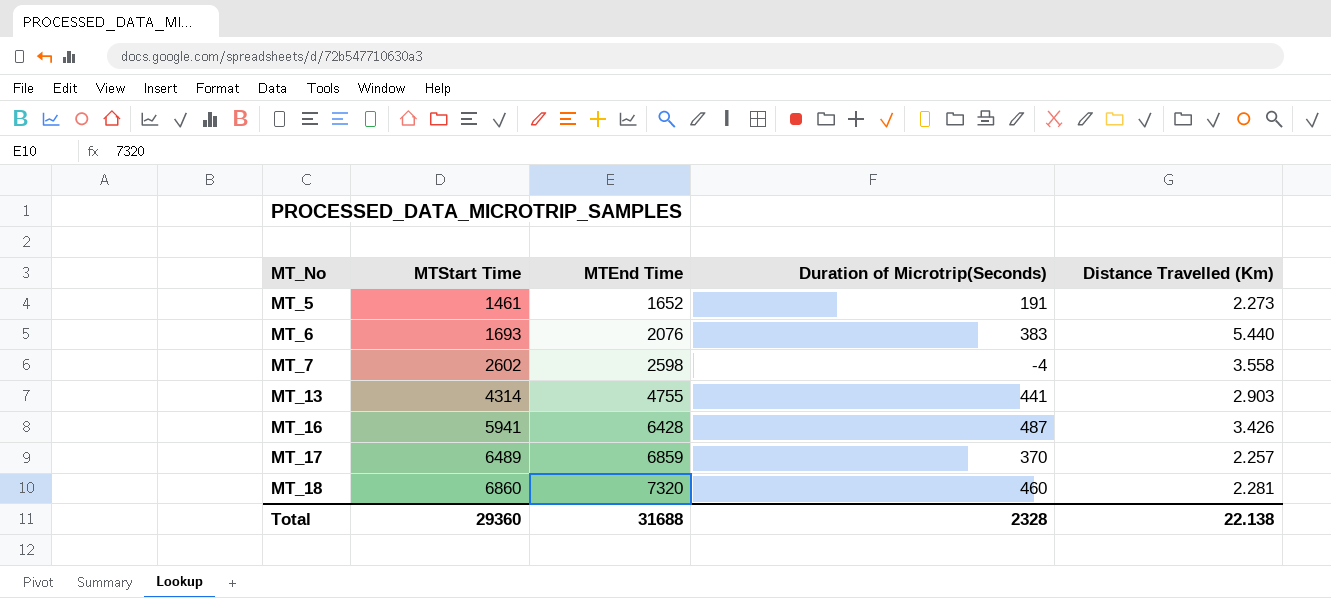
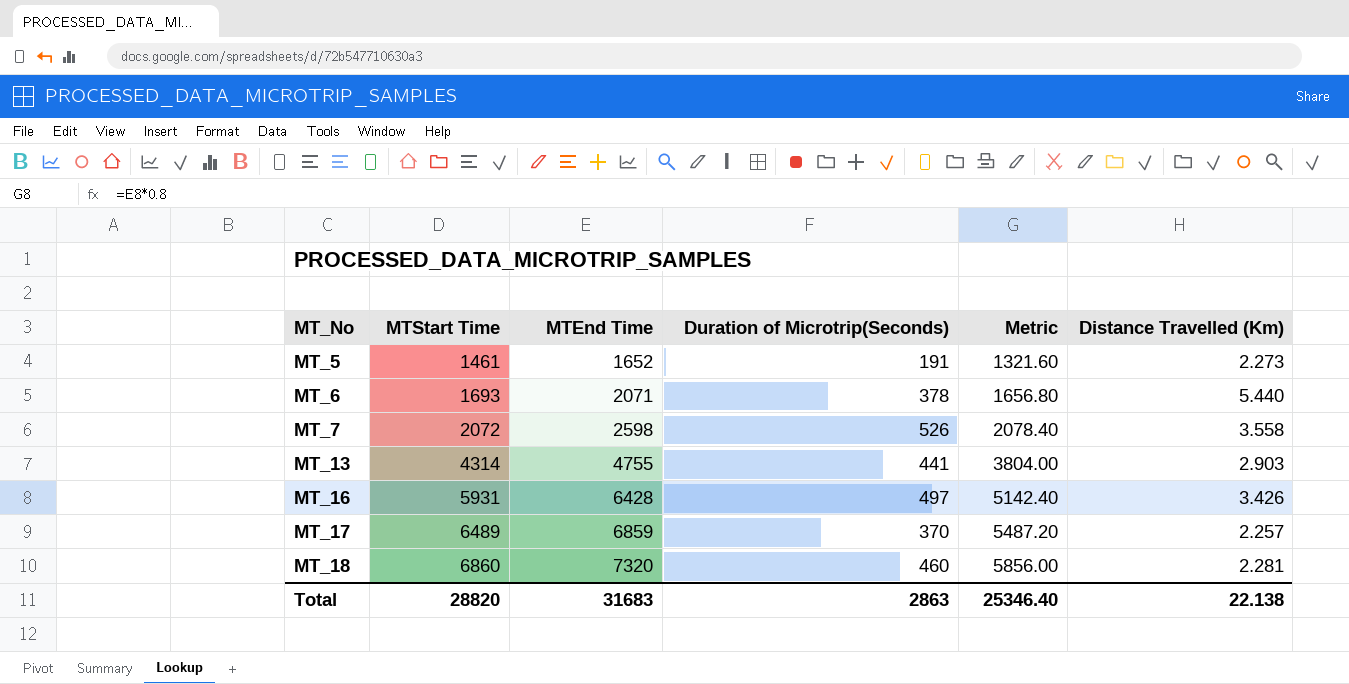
column Metric | formula: none -> [MTEnd Time] * 0.8
MT_6 | MTEnd Time: 2076 -> 2071
MT_6 | Duration of Microtrip(Seconds): 383 -> 378
MT_7 | MTStart Time: 2602 -> 2072
MT_7 | Duration of Microtrip(Seconds): -4 -> 526
MT_16 | MTStart Time: 5941 -> 5931
MT_16 | Duration of Microtrip(Seconds): 487 -> 497
Total | MTStart Time: 29360 -> 28820
Total | MTEnd Time: 31688 -> 31683
Total | Duration of Microtrip(Seconds): 2328 -> 2863

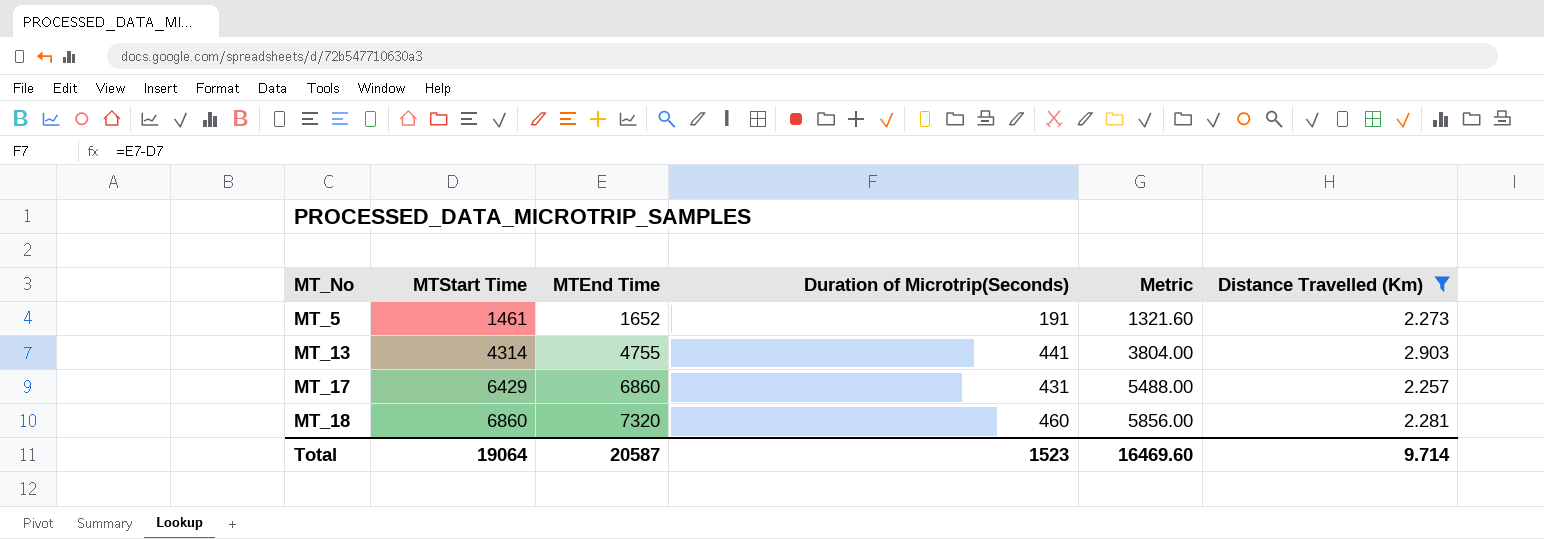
filter: none -> Distance Travelled (Km) <= 2.903
MT_17 | MTStart Time: 6489 -> 6429
MT_17 | MTEnd Time: 6859 -> 6860
MT_17 | Duration of Microtrip(Seconds): 370 -> 431
MT_17 | Metric: 5487.20 -> 5488.00
Total | MTStart Time: 28820 -> 19064
Total | MTEnd Time: 31683 -> 20587
Total | Duration of Microtrip(Seconds): 2863 -> 1523
Total | Metric: 25346.40 -> 16469.60
Total | Distance Travelled (Km): 22.138 -> 9.714

